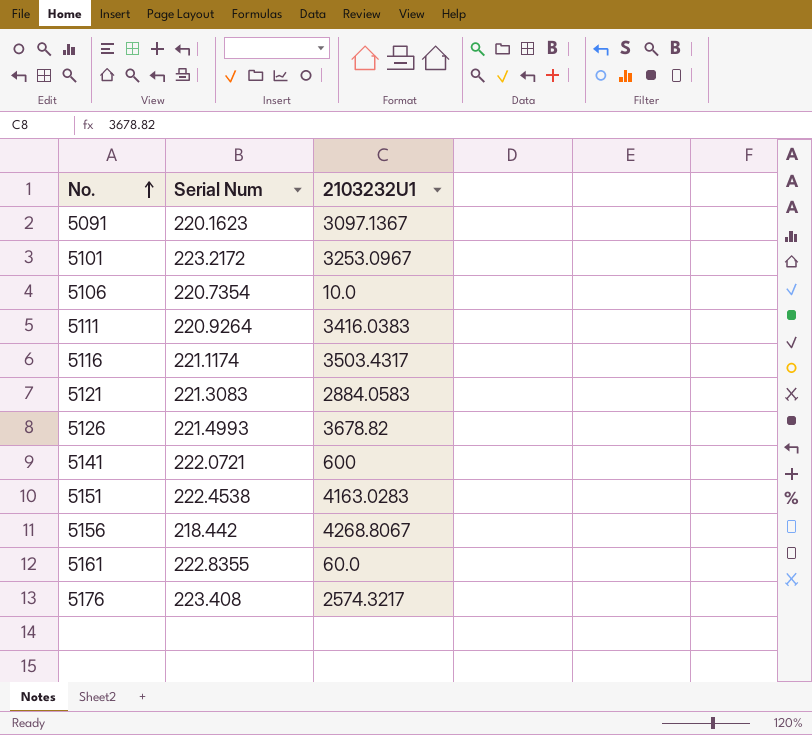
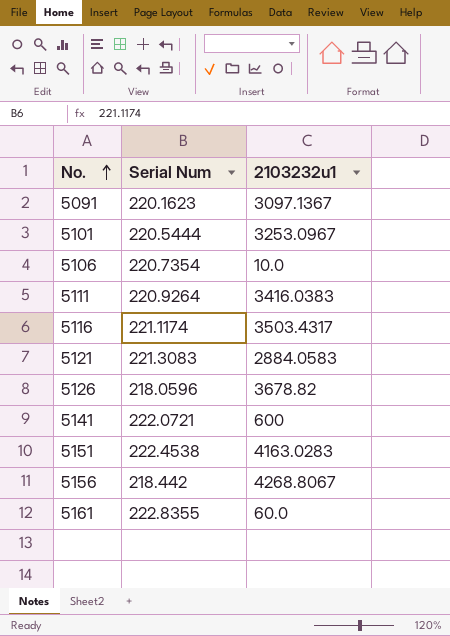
column name: 2103232U1 -> 2103232u1
row 5176: 223.408 | 2574.3217 -> none
5101 | Serial Num: 223.2172 -> 220.5444
5126 | Serial Num: 221.4993 -> 218.0596

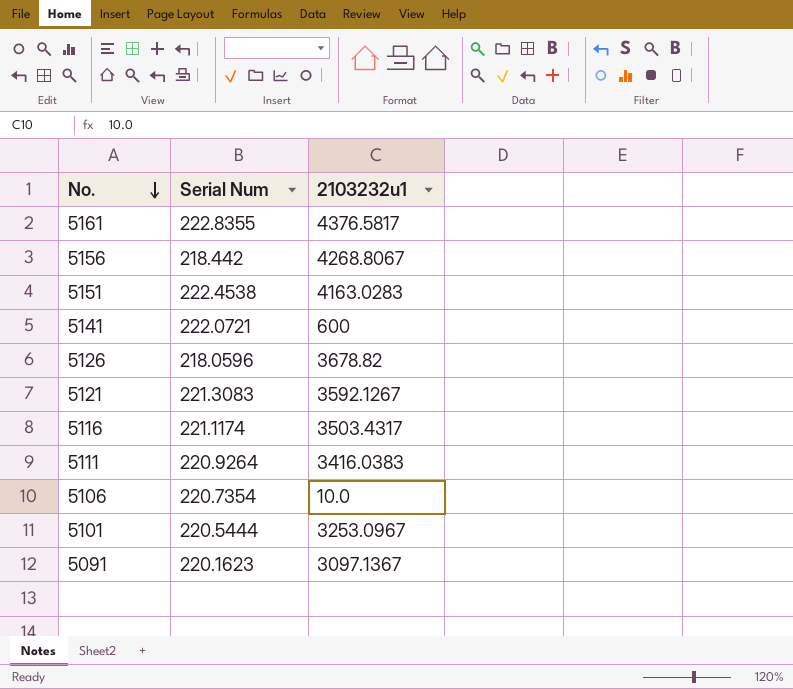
row order: No. ascending -> No. descending
5161 | 2103232u1: 60.0 -> 4376.5817
5121 | 2103232u1: 2884.0583 -> 3592.1267

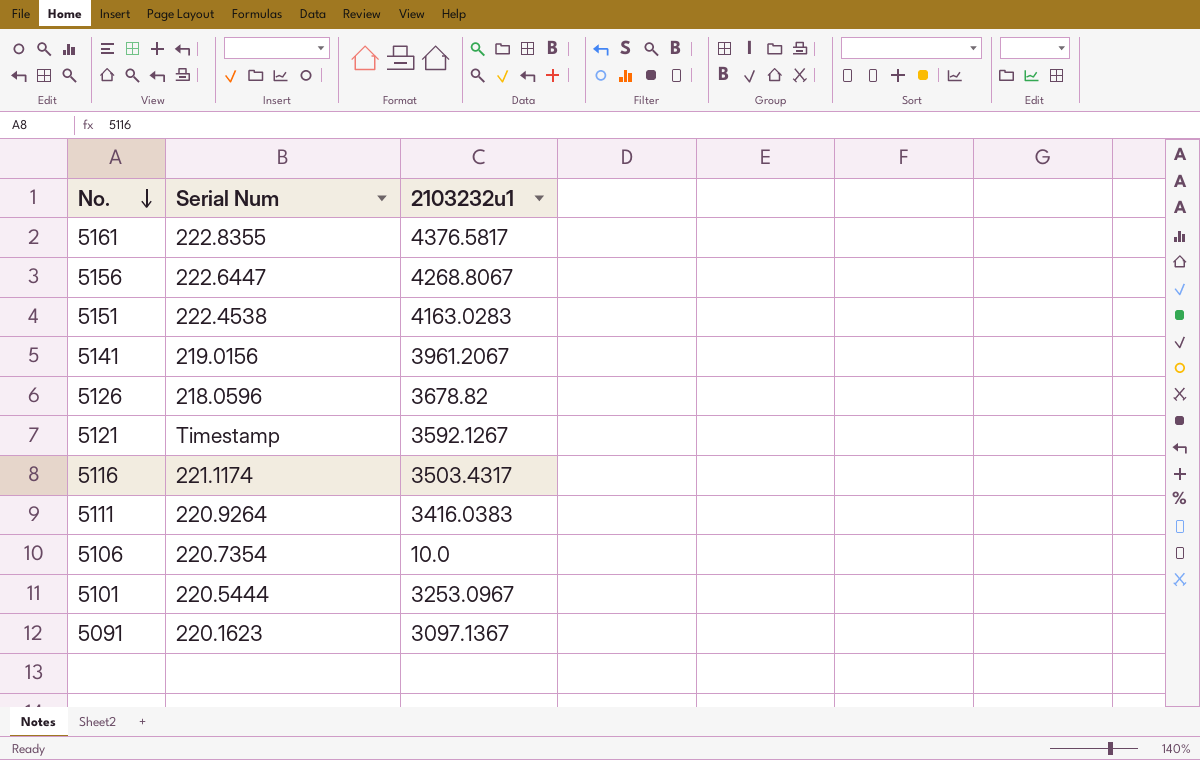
5156 | Serial Num: 218.442 -> 222.6447
5141 | Serial Num: 222.0721 -> 219.0156
5141 | 2103232u1: 600 -> 3961.2067
5121 | Serial Num: 221.3083 -> Timestamp

